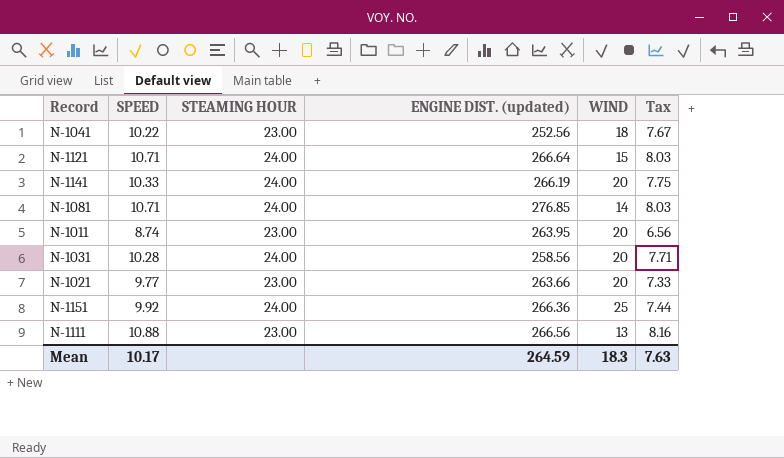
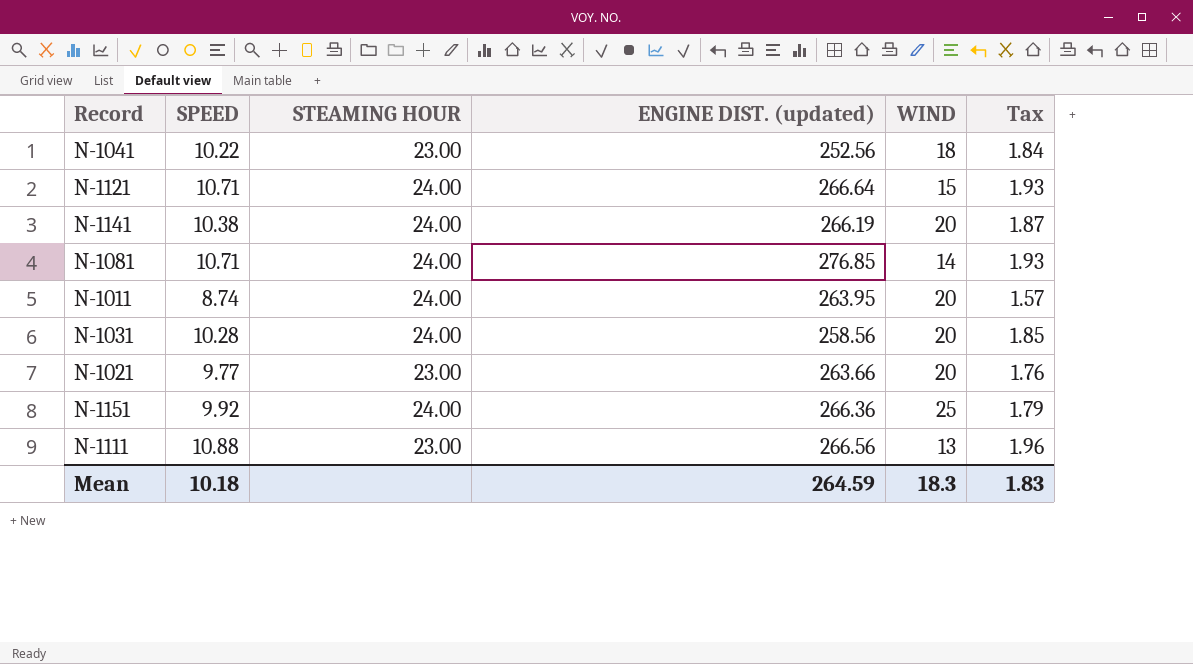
column Tax | formula: [SPEED] * 0.75 -> [SPEED] * 0.18
N-1141 | SPEED: 10.33 -> 10.38
N-1011 | STEAMING HOUR: 23.00 -> 24.00
Mean | SPEED: 10.17 -> 10.18
Mean | Tax: 7.63 -> 1.83

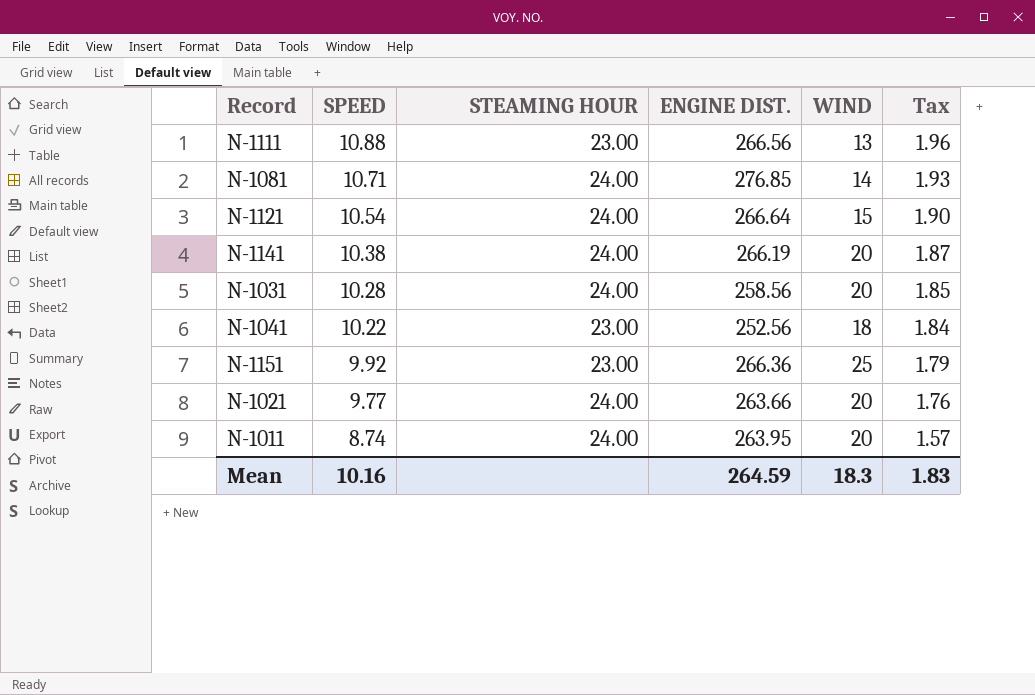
row order: none -> SPEED descending
column name: ENGINE DIST. (updated) -> ENGINE DIST.
N-1121 | SPEED: 10.71 -> 10.54
N-1121 | Tax: 1.93 -> 1.90
N-1151 | STEAMING HOUR: 24.00 -> 23.00
N-1021 | STEAMING HOUR: 23.00 -> 24.00
Mean | SPEED: 10.18 -> 10.16

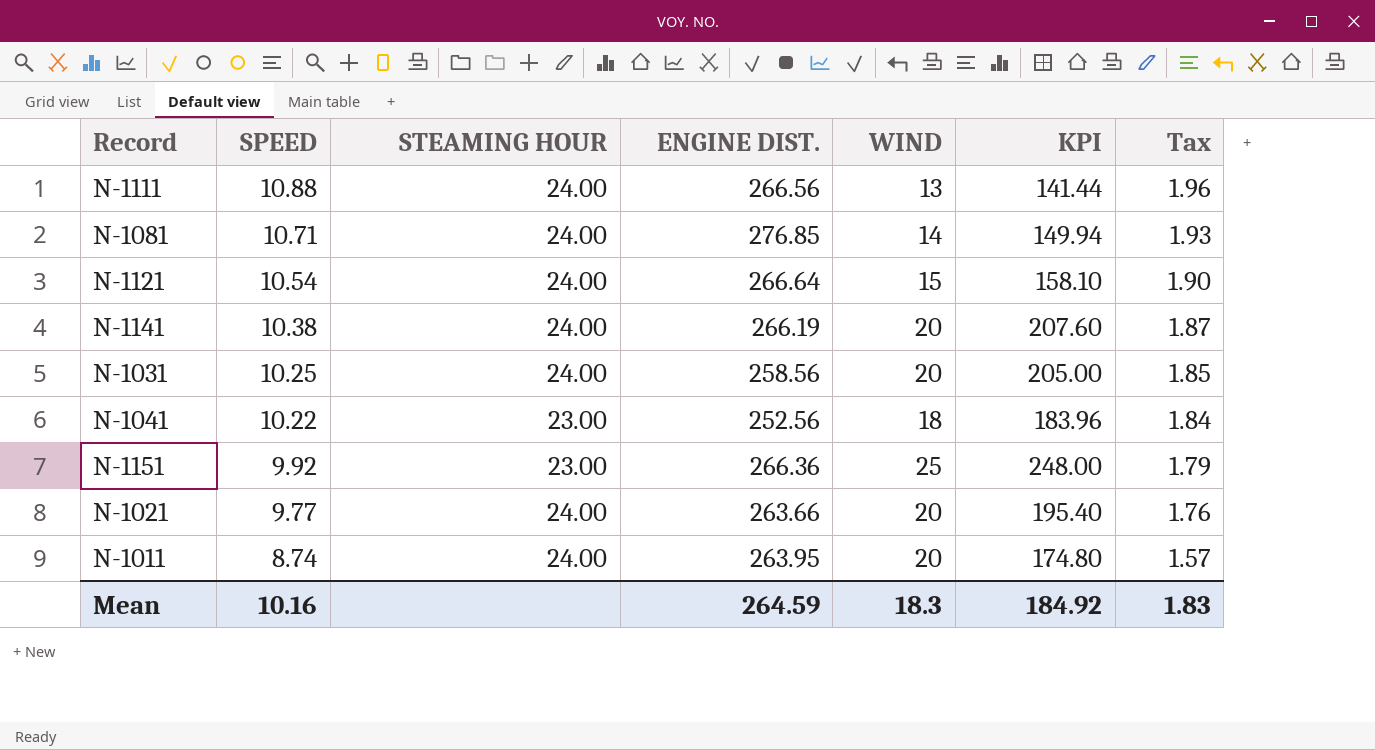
column KPI | formula: none -> [SPEED] * [WIND]
N-1111 | STEAMING HOUR: 23.00 -> 24.00
N-1031 | SPEED: 10.28 -> 10.25

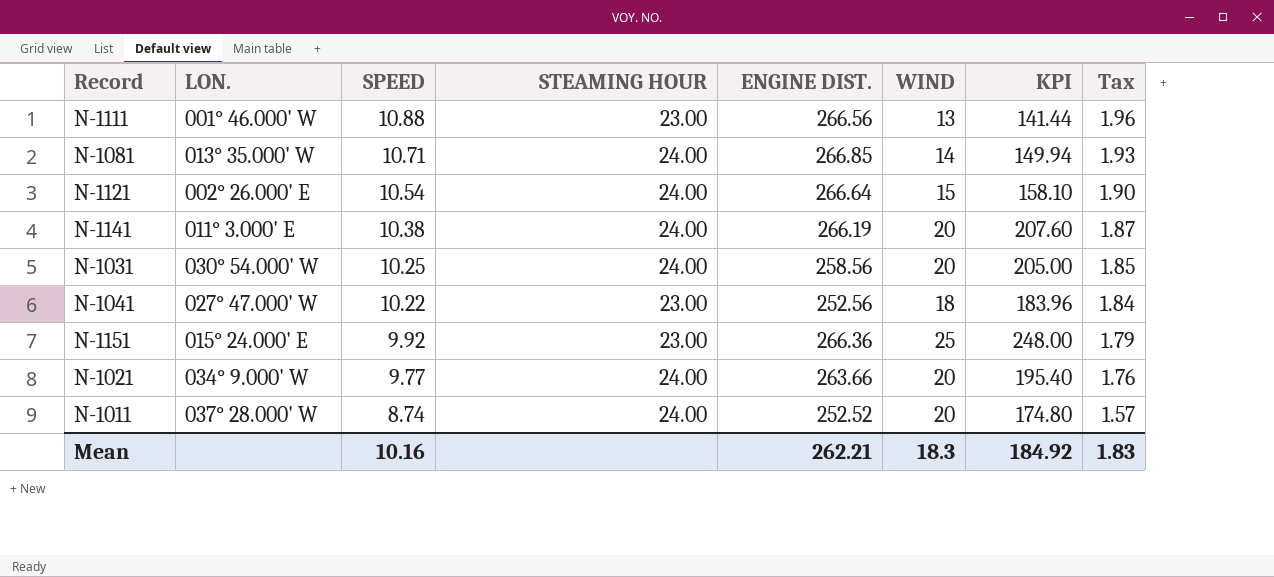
column LON. | position: none -> 2
N-1111 | STEAMING HOUR: 24.00 -> 23.00
N-1081 | ENGINE DIST.: 276.85 -> 266.85
N-1011 | ENGINE DIST.: 263.95 -> 252.52
Mean | ENGINE DIST.: 264.59 -> 262.21

